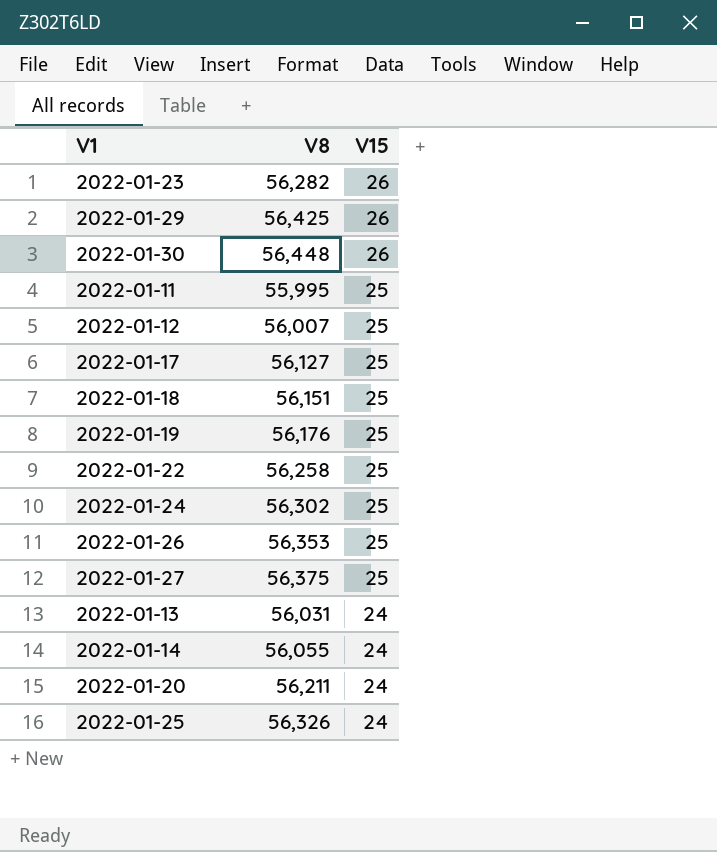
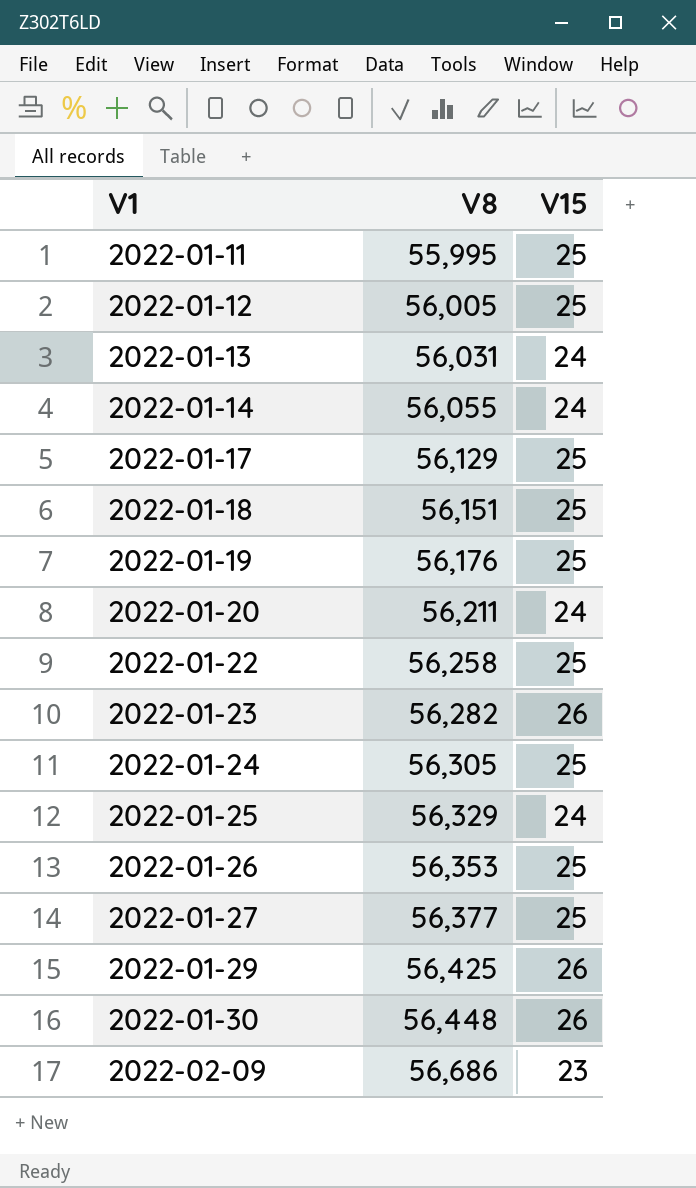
row order: V15 descending -> V1 ascending
2022-01-12 | V8: 56,007 -> 56,005
2022-01-17 | V8: 56,127 -> 56,129
2022-01-24 | V8: 56,302 -> 56,305
2022-01-25 | V8: 56,326 -> 56,329
2022-01-27 | V8: 56,375 -> 56,377
row 2022-02-09: none -> 56,686 | 23

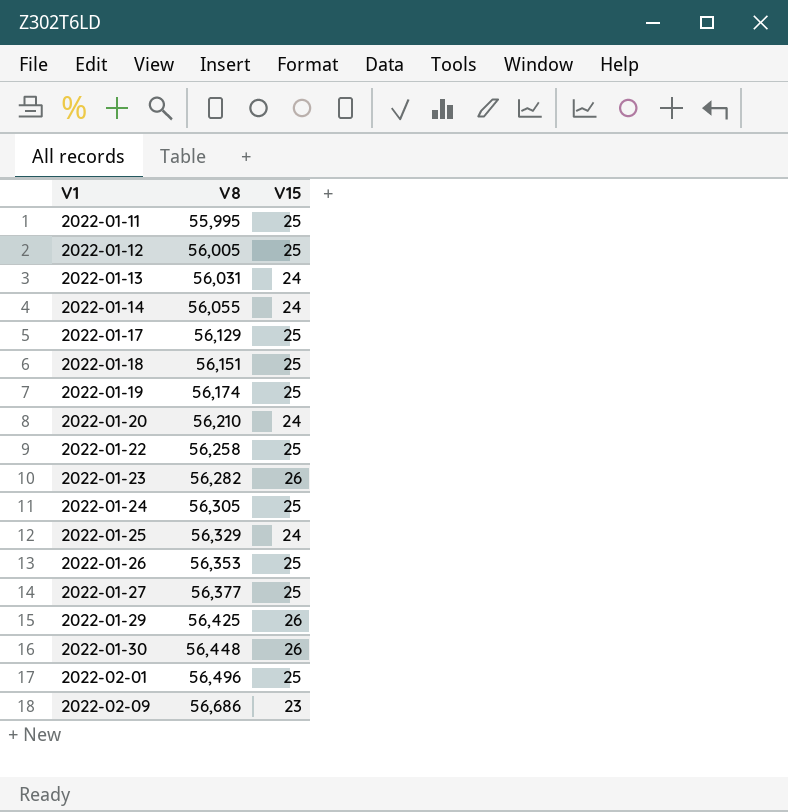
2022-01-19 | V8: 56,176 -> 56,174
2022-01-20 | V8: 56,211 -> 56,210
row 2022-02-01: none -> 56,496 | 25

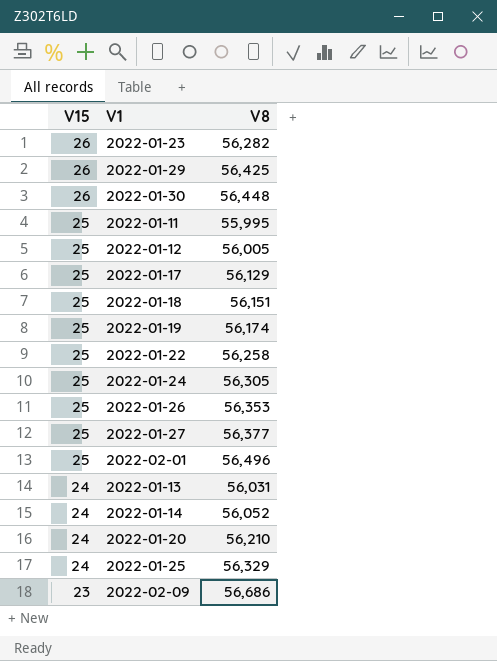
row order: V1 ascending -> V15 descending
column V15 | position: 3 -> 1
2022-01-14 | V8: 56,055 -> 56,052

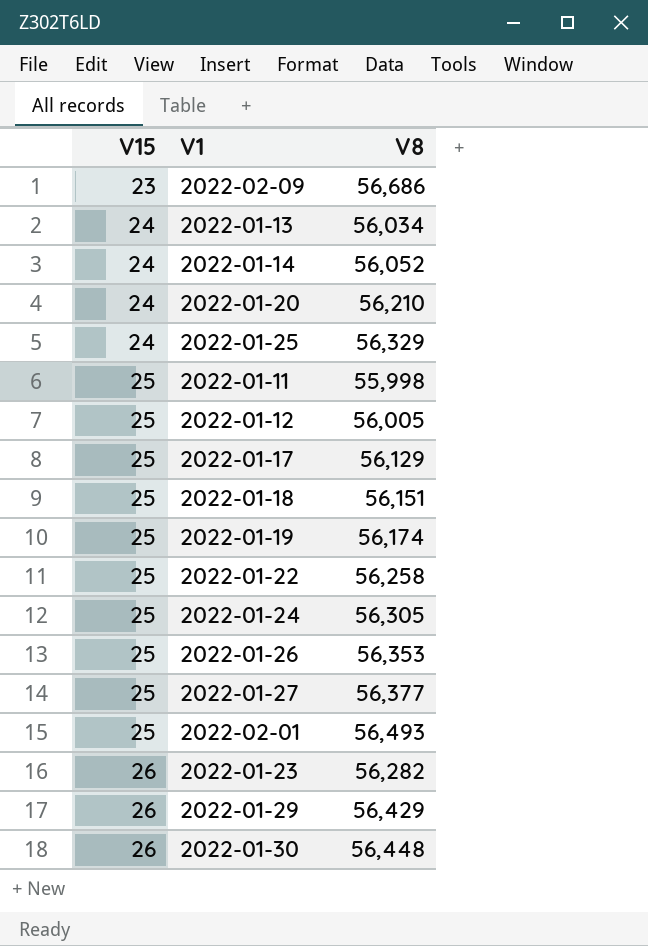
row order: V15 descending -> V15 ascending
2022-01-13 | V8: 56,031 -> 56,034
2022-01-11 | V8: 55,995 -> 55,998
2022-02-01 | V8: 56,496 -> 56,493
2022-01-29 | V8: 56,425 -> 56,429

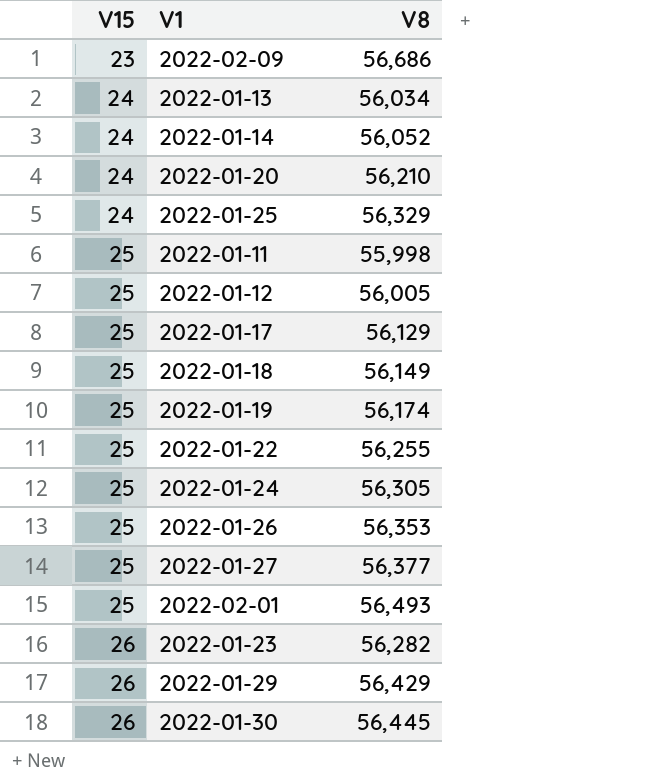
2022-01-18 | V8: 56,151 -> 56,149
2022-01-22 | V8: 56,258 -> 56,255
2022-01-30 | V8: 56,448 -> 56,445

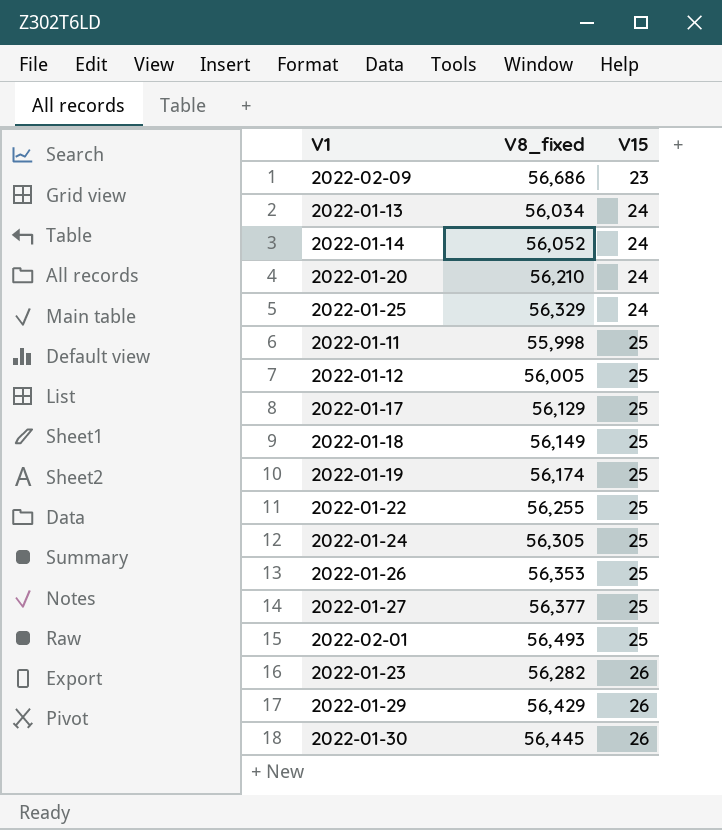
column name: V8 -> V8_fixed
column V15 | position: 1 -> 3

